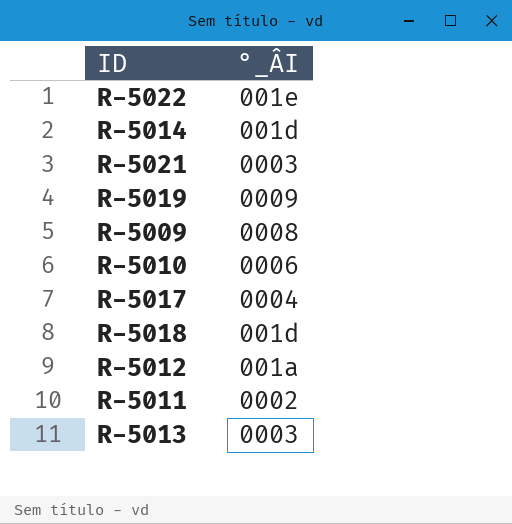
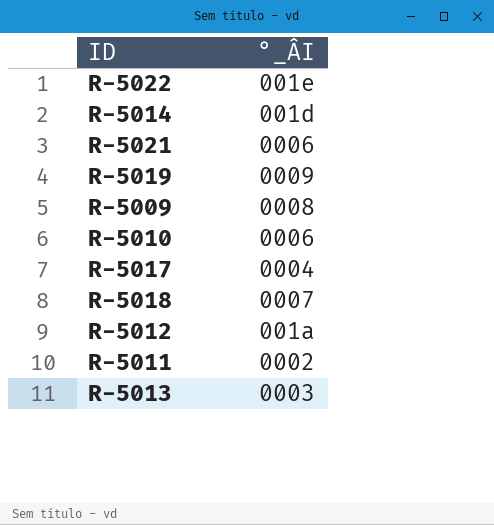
R-5021 | °_ÂI: 0003 -> 0006
R-5018 | °_ÂI: 001d -> 0007

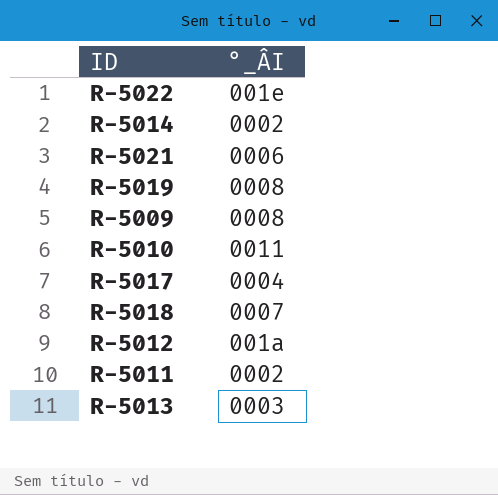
R-5014 | °_ÂI: 001d -> 0002
R-5019 | °_ÂI: 0009 -> 0008
R-5010 | °_ÂI: 0006 -> 0011

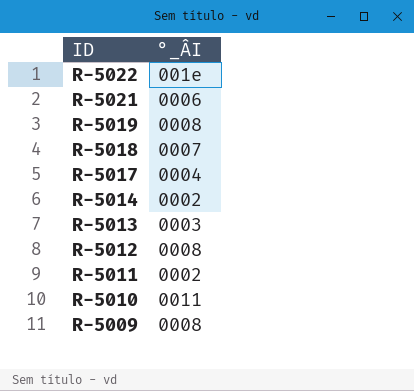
row order: none -> ID descending
R-5012 | °_ÂI: 001a -> 0008

